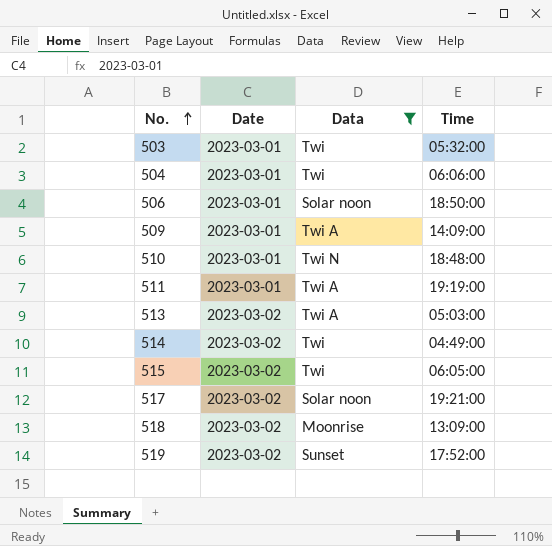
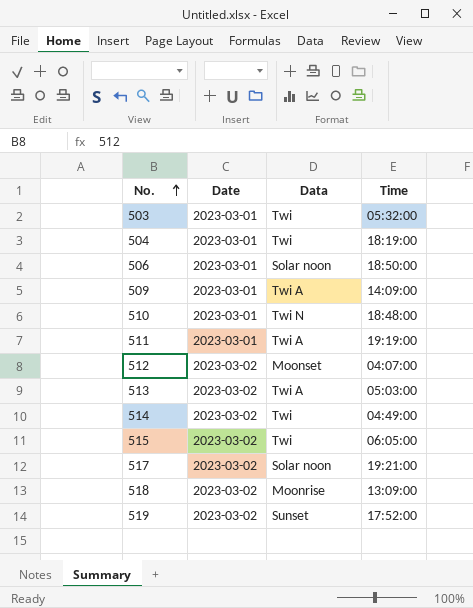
filter: Data != Moonset -> none
504 | Time: 06:06:00 -> 18:19:00

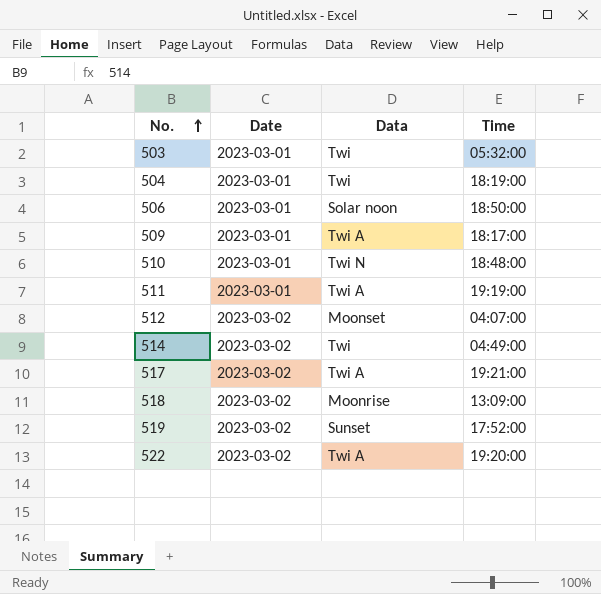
row 513: 2023-03-02 | Twi A | 05:03:00 -> none
row 515: 2023-03-02 | Twi | 06:05:00 -> none
509 | Time: 14:09:00 -> 18:17:00
517 | Data: Solar noon -> Twi A
row 522: none -> 2023-03-02 | Twi A | 19:20:00

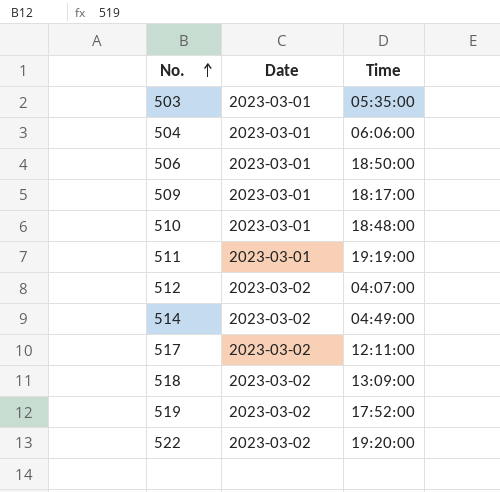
column Data | position: 3 -> none
503 | Time: 05:32:00 -> 05:35:00
504 | Time: 18:19:00 -> 06:06:00
517 | Time: 19:21:00 -> 12:11:00

